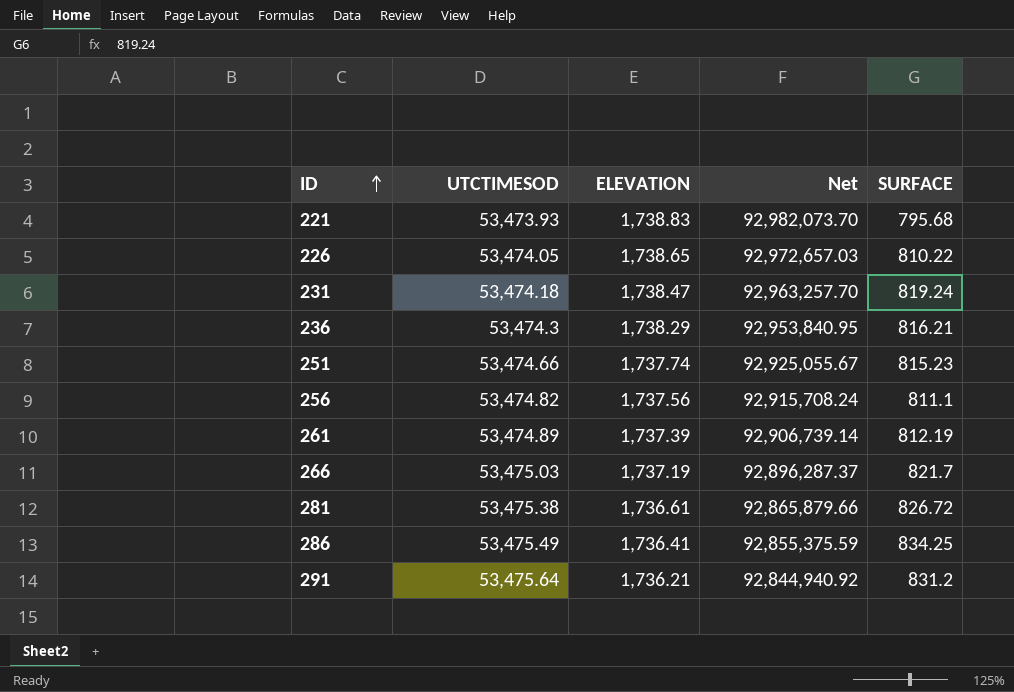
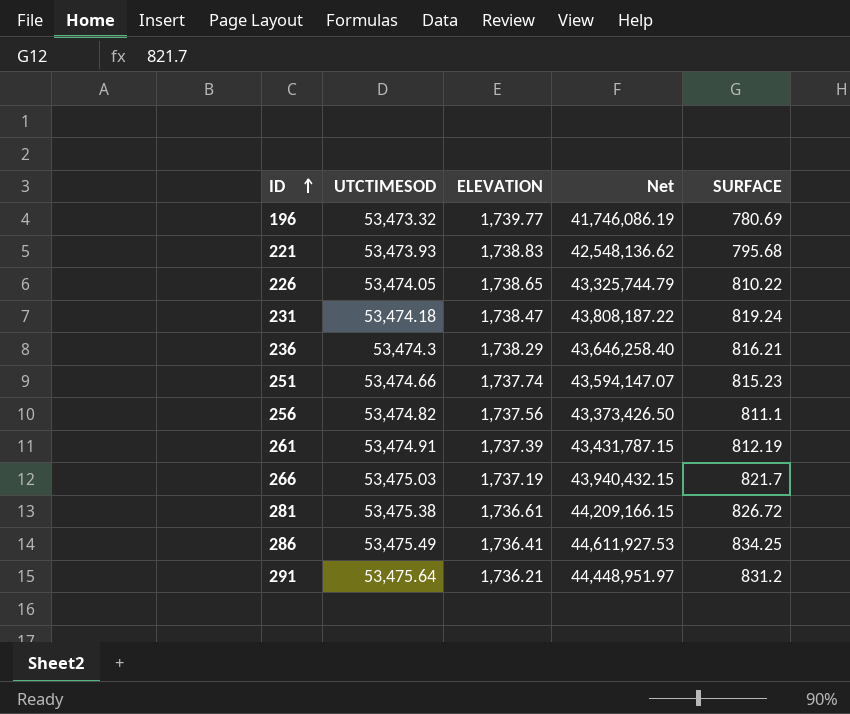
column Net | formula: [UTCTIMESOD] * [ELEVATION] -> [UTCTIMESOD] * [SURFACE]
row 196: none -> 53,473.32 | 1,739.77 | 41,746,086.19 | 780.69
261 | UTCTIMESOD: 53,474.89 -> 53,474.91

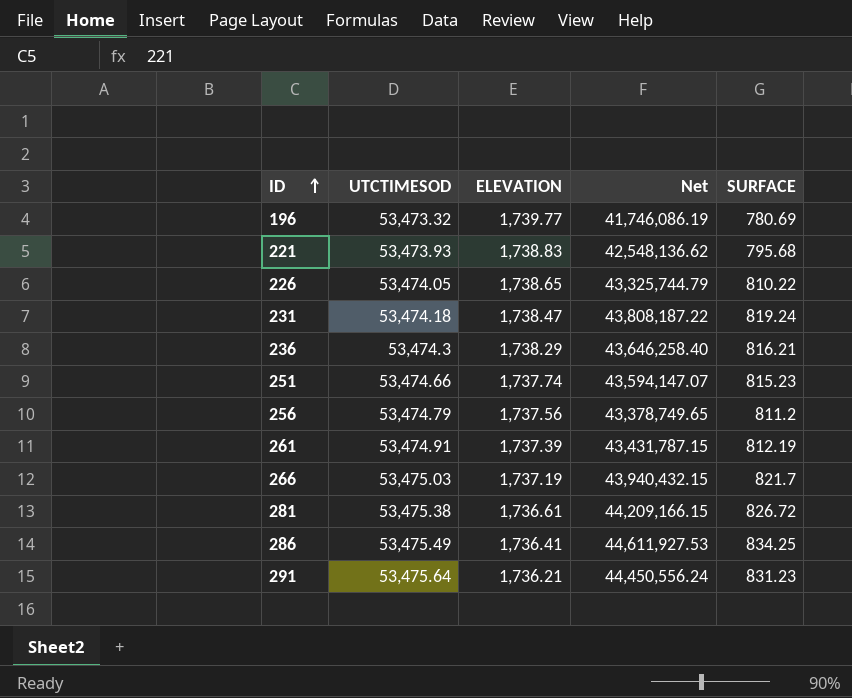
256 | UTCTIMESOD: 53,474.82 -> 53,474.79
256 | Net: 43,373,426.50 -> 43,378,749.65
256 | SURFACE: 811.1 -> 811.2
291 | Net: 44,448,951.97 -> 44,450,556.24
291 | SURFACE: 831.2 -> 831.23

